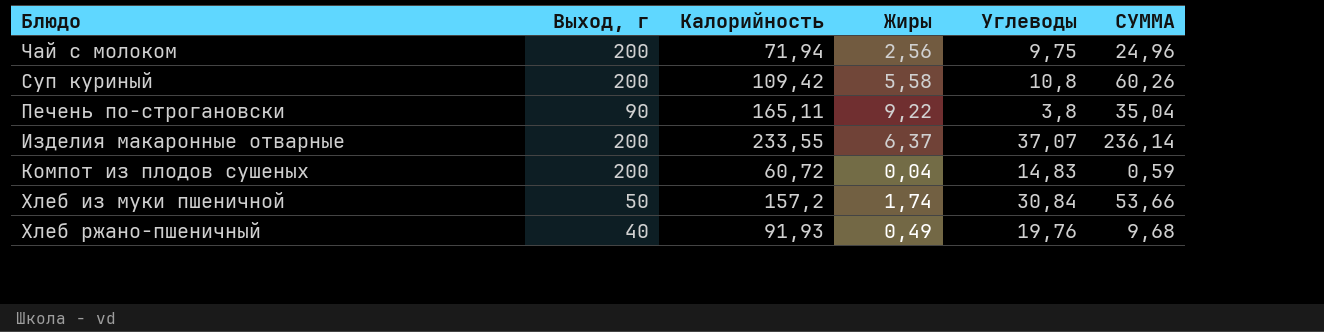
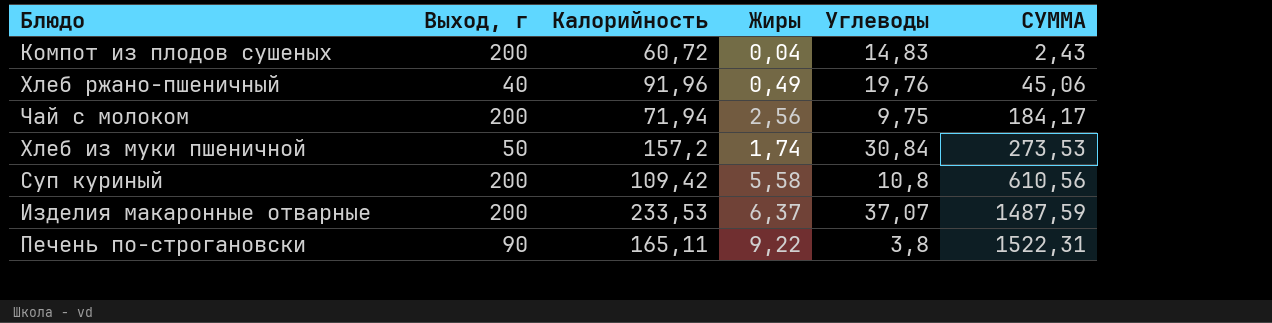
row order: none -> СУММА ascending
column СУММА | formula: [Жиры] * [Углеводы] -> [Калорийность] * [Жиры]
Хлеб ржано-пшеничный | Калорийность: 91,93 -> 91,96
Изделия макаронные отварные | Калорийность: 233,55 -> 233,53

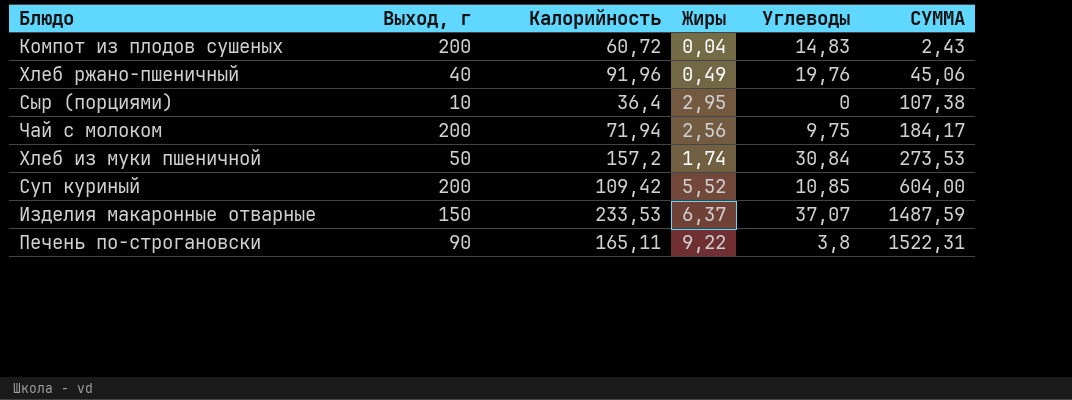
row Сыр (порциями): none -> 10 | 36,4 | 2,95 | 0 | 107,38
Суп куриный | Жиры: 5,58 -> 5,52
Суп куриный | Углеводы: 10,8 -> 10,85
Суп куриный | СУММА: 610,56 -> 604,00
Изделия макаронные отварные | Выход, г: 200 -> 150

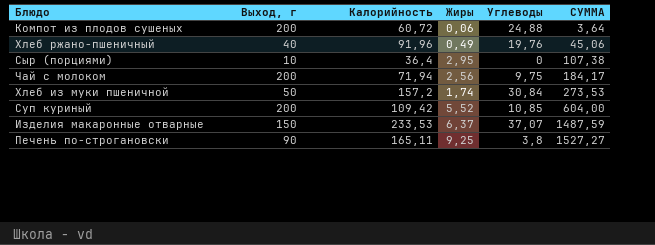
Компот из плодов сушеных | Жиры: 0,04 -> 0,06
Компот из плодов сушеных | Углеводы: 14,83 -> 24,88
Компот из плодов сушеных | СУММА: 2,43 -> 3,64
Печень по-строгановски | Жиры: 9,22 -> 9,25
Печень по-строгановски | СУММА: 1522,31 -> 1527,27

